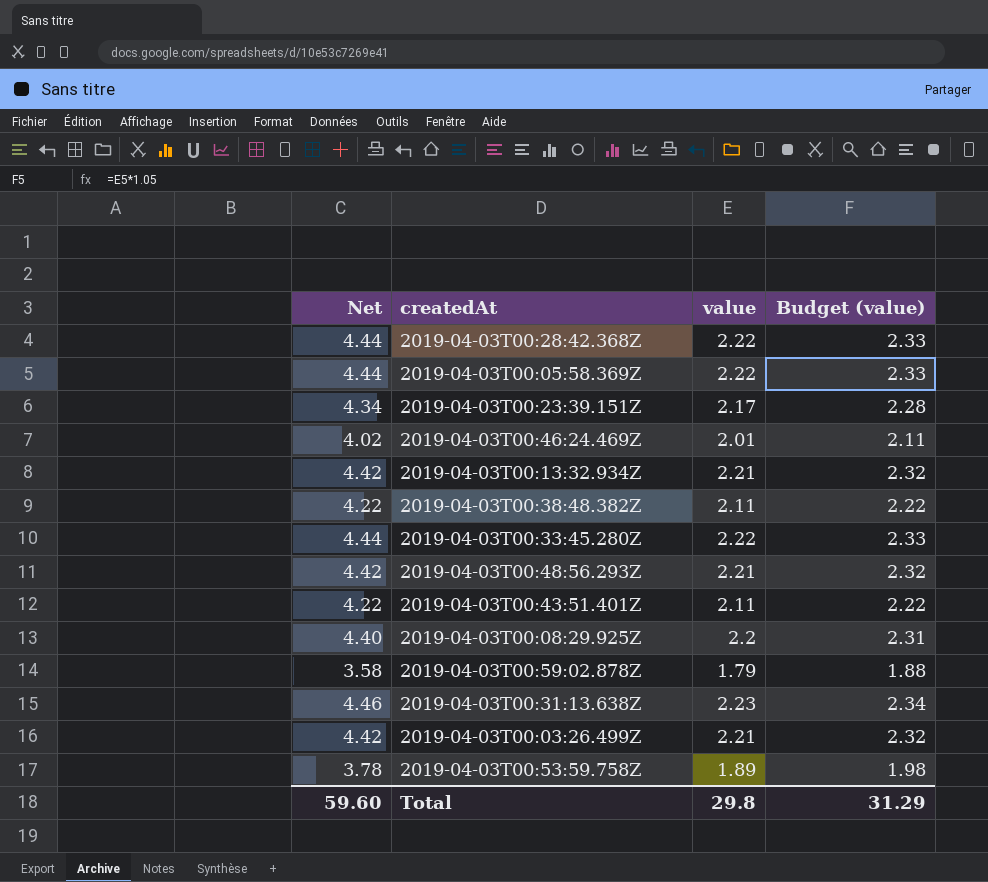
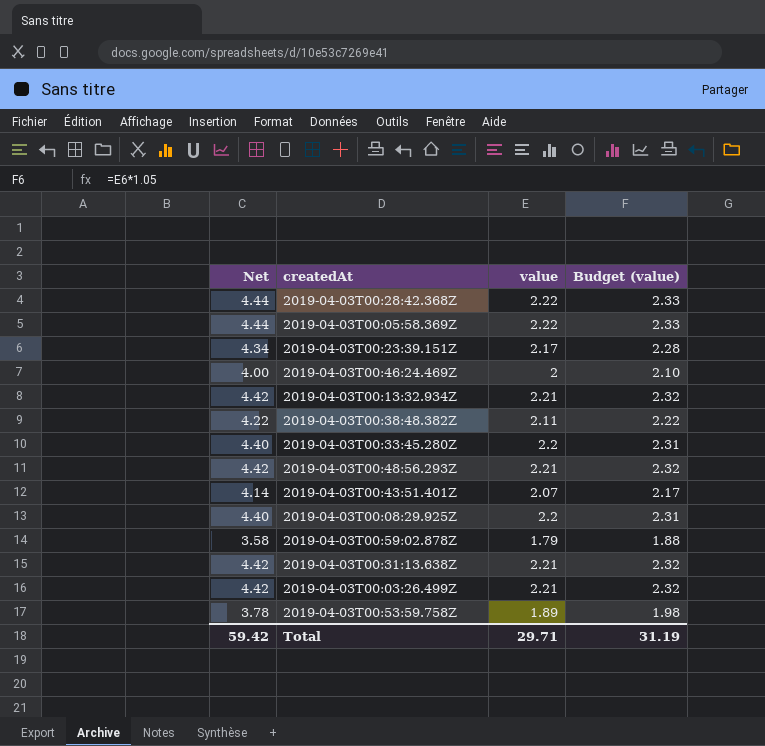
2019-04-03T00:46:24.469Z | Net: 4.02 -> 4.00
2019-04-03T00:46:24.469Z | value: 2.01 -> 2
2019-04-03T00:46:24.469Z | Budget (value): 2.11 -> 2.10
2019-04-03T00:33:45.280Z | Net: 4.44 -> 4.40
2019-04-03T00:33:45.280Z | value: 2.22 -> 2.2
2019-04-03T00:33:45.280Z | Budget (value): 2.33 -> 2.31
2019-04-03T00:43:51.401Z | Net: 4.22 -> 4.14
2019-04-03T00:43:51.401Z | value: 2.11 -> 2.07
2019-04-03T00:43:51.401Z | Budget (value): 2.22 -> 2.17
2019-04-03T00:31:13.638Z | Net: 4.46 -> 4.42
2019-04-03T00:31:13.638Z | value: 2.23 -> 2.21
2019-04-03T00:31:13.638Z | Budget (value): 2.34 -> 2.32
Total | Net: 59.60 -> 59.42
Total | value: 29.8 -> 29.71
Total | Budget (value): 31.29 -> 31.19

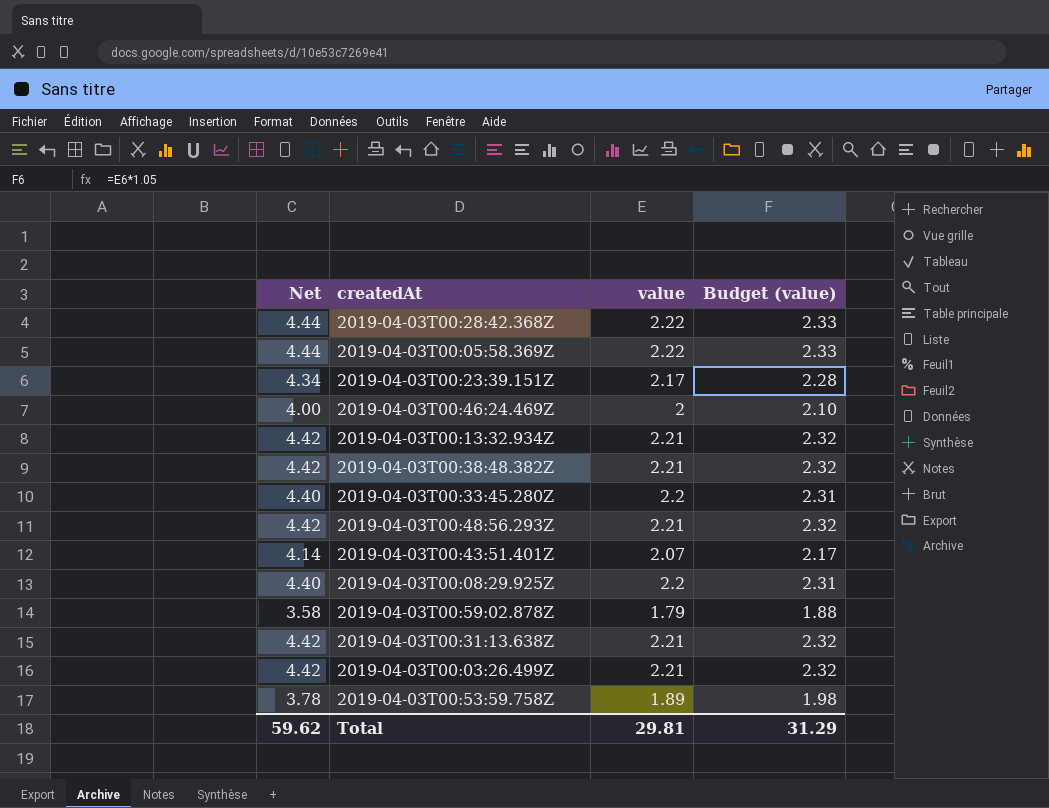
2019-04-03T00:38:48.382Z | Net: 4.22 -> 4.42
2019-04-03T00:38:48.382Z | value: 2.11 -> 2.21
2019-04-03T00:38:48.382Z | Budget (value): 2.22 -> 2.32
Total | Net: 59.42 -> 59.62
Total | value: 29.71 -> 29.81
Total | Budget (value): 31.19 -> 31.29

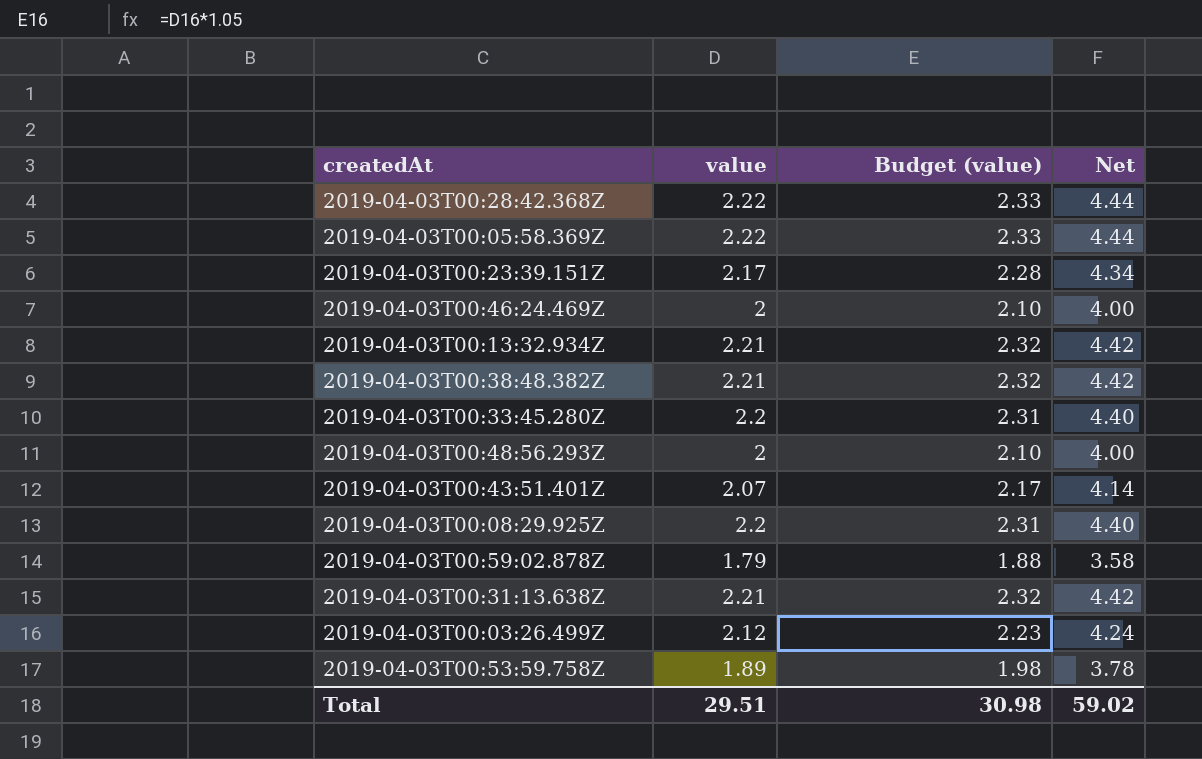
column Net | position: 1 -> 4
2019-04-03T00:48:56.293Z | value: 2.21 -> 2
2019-04-03T00:48:56.293Z | Budget (value): 2.32 -> 2.10
2019-04-03T00:48:56.293Z | Net: 4.42 -> 4.00
2019-04-03T00:03:26.499Z | value: 2.21 -> 2.12
2019-04-03T00:03:26.499Z | Budget (value): 2.32 -> 2.23
2019-04-03T00:03:26.499Z | Net: 4.42 -> 4.24
Total | value: 29.81 -> 29.51
Total | Budget (value): 31.29 -> 30.98
Total | Net: 59.62 -> 59.02

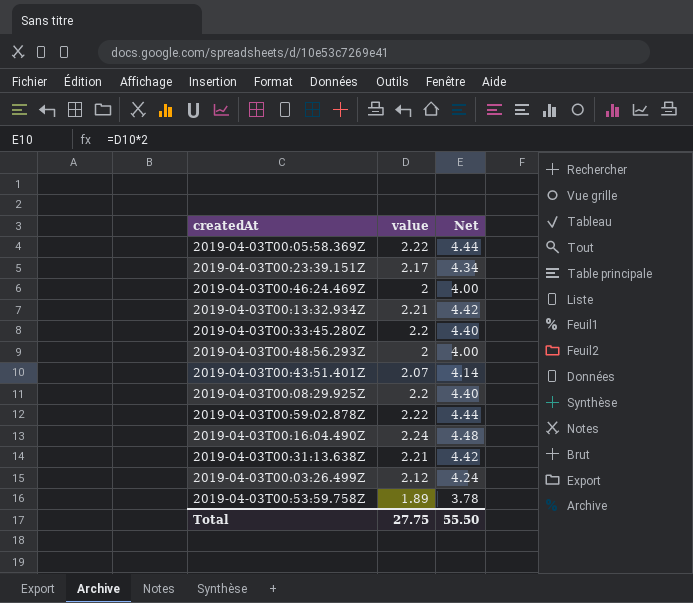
column Budget (value) | formula: [value] * 1.05 -> none
row 2019-04-03T00:28:42.368Z: 2.22 | 2.33 | 4.44 -> none
row 2019-04-03T00:38:48.382Z: 2.21 | 2.32 | 4.42 -> none
2019-04-03T00:59:02.878Z | value: 1.79 -> 2.22
2019-04-03T00:59:02.878Z | Net: 3.58 -> 4.44
row 2019-04-03T00:16:04.490Z: none -> 2.24 | 4.48
Total | value: 29.51 -> 27.75
Total | Net: 59.02 -> 55.50

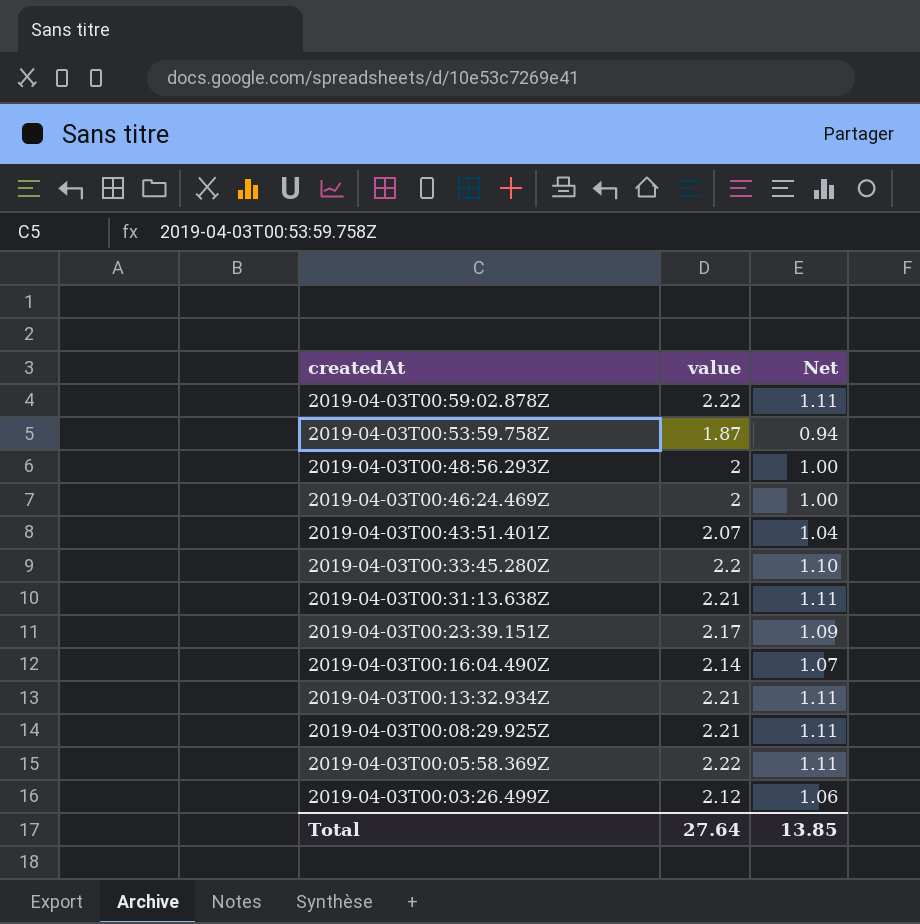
row order: none -> createdAt descending
column Net | formula: [value] * 2 -> [value] * 0.5
2019-04-03T00:53:59.758Z | value: 1.89 -> 1.87
2019-04-03T00:16:04.490Z | value: 2.24 -> 2.14
2019-04-03T00:08:29.925Z | value: 2.2 -> 2.21
Total | value: 27.75 -> 27.64
Total | Net: 55.50 -> 13.85

